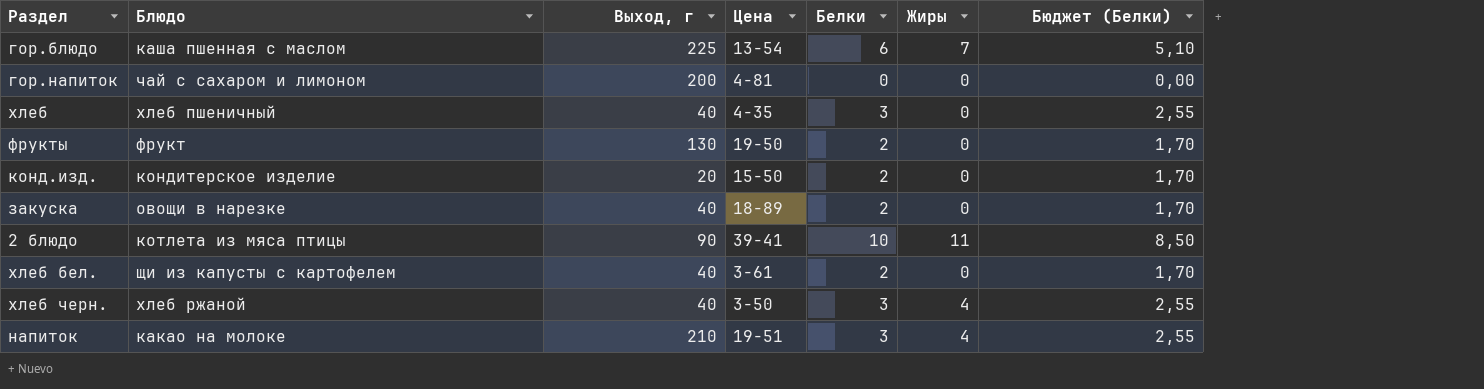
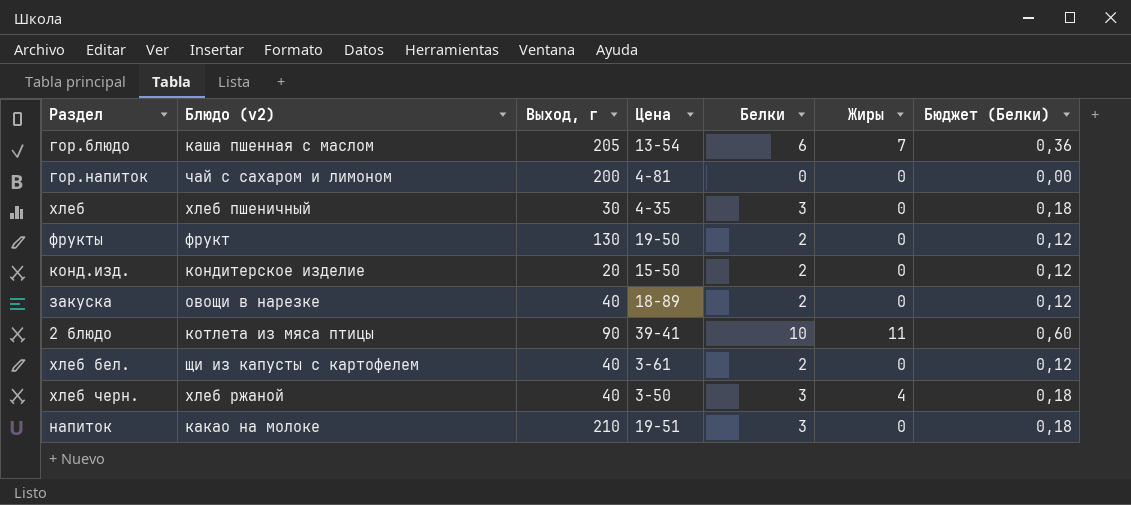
column name: Блюдо -> Блюдо (v2)
column Бюджет (Белки) | formula: [Белки] * 0,85 -> [Белки] * 0,06
гор.блюдо | Выход, г: 225 -> 205
хлеб | Выход, г: 40 -> 30
напиток | Жиры: 4 -> 0

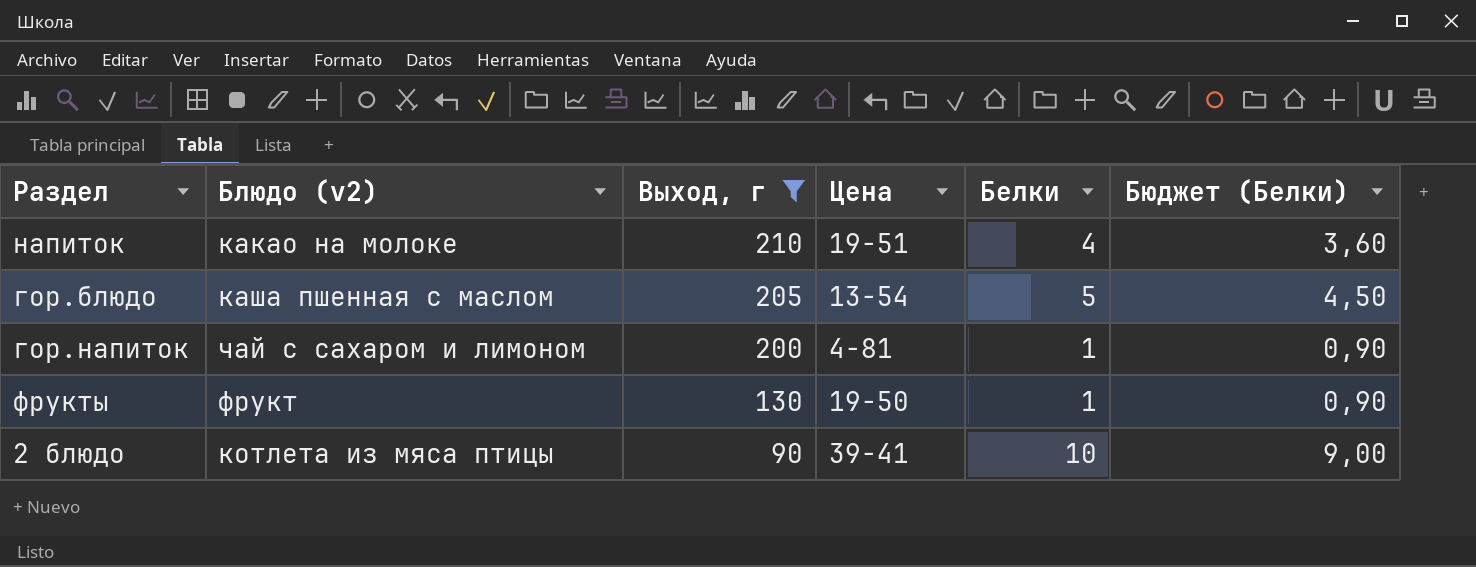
filter: none -> Выход, г >= 90
row order: none -> Выход, г descending
column Жиры | position: 6 -> none
column Бюджет (Белки) | formula: [Белки] * 0,06 -> [Белки] * 0,9
напиток | Белки: 3 -> 4
гор.блюдо | Белки: 6 -> 5
гор.напиток | Белки: 0 -> 1
фрукты | Белки: 2 -> 1

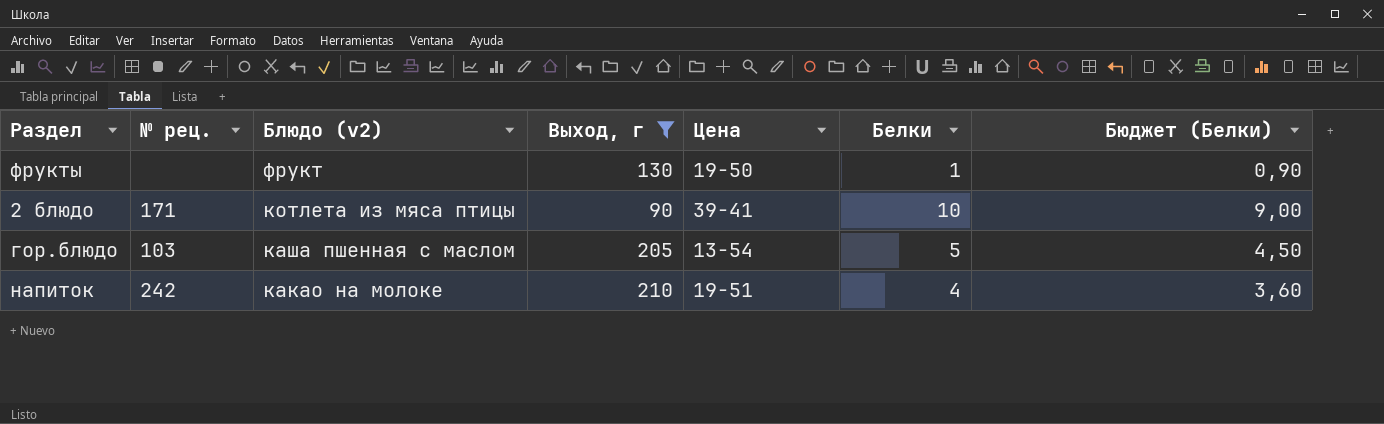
row order: Выход, г descending -> Блюдо (v2) descending
column № рец. | position: none -> 2
row гор.напиток: чай с сахаром и лимоном | 200 | 4-81 | 1 | 0,90 -> none

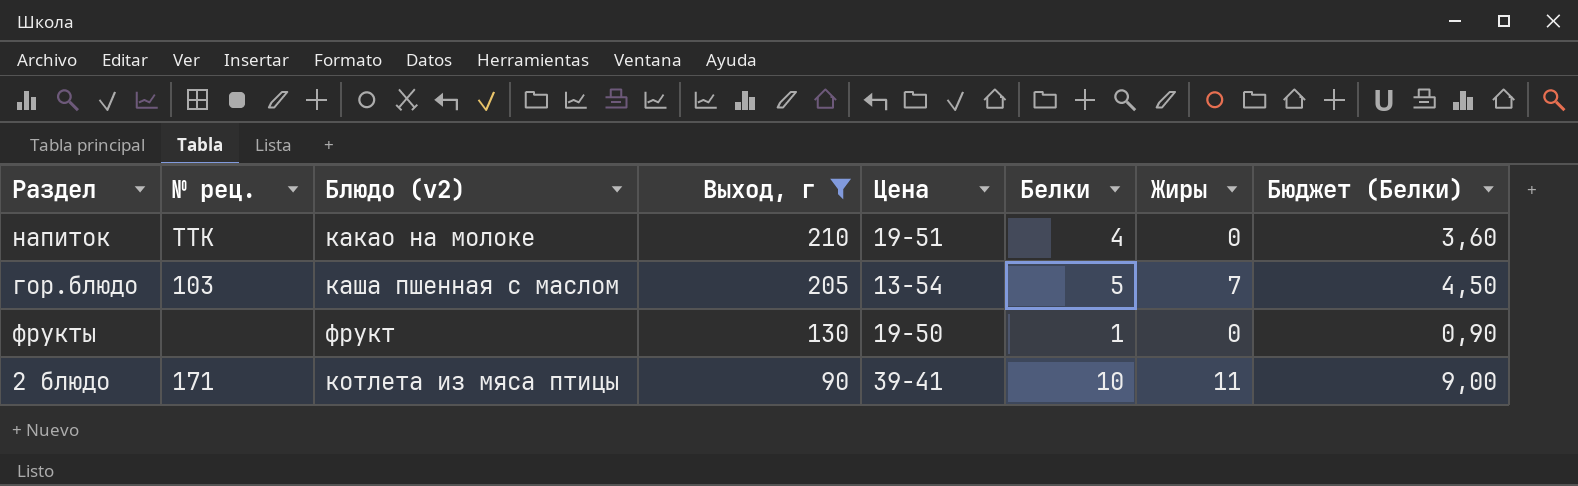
row order: Блюдо (v2) descending -> Выход, г descending
column Жиры | position: none -> 7
напиток | № рец.: 242 -> ТТК

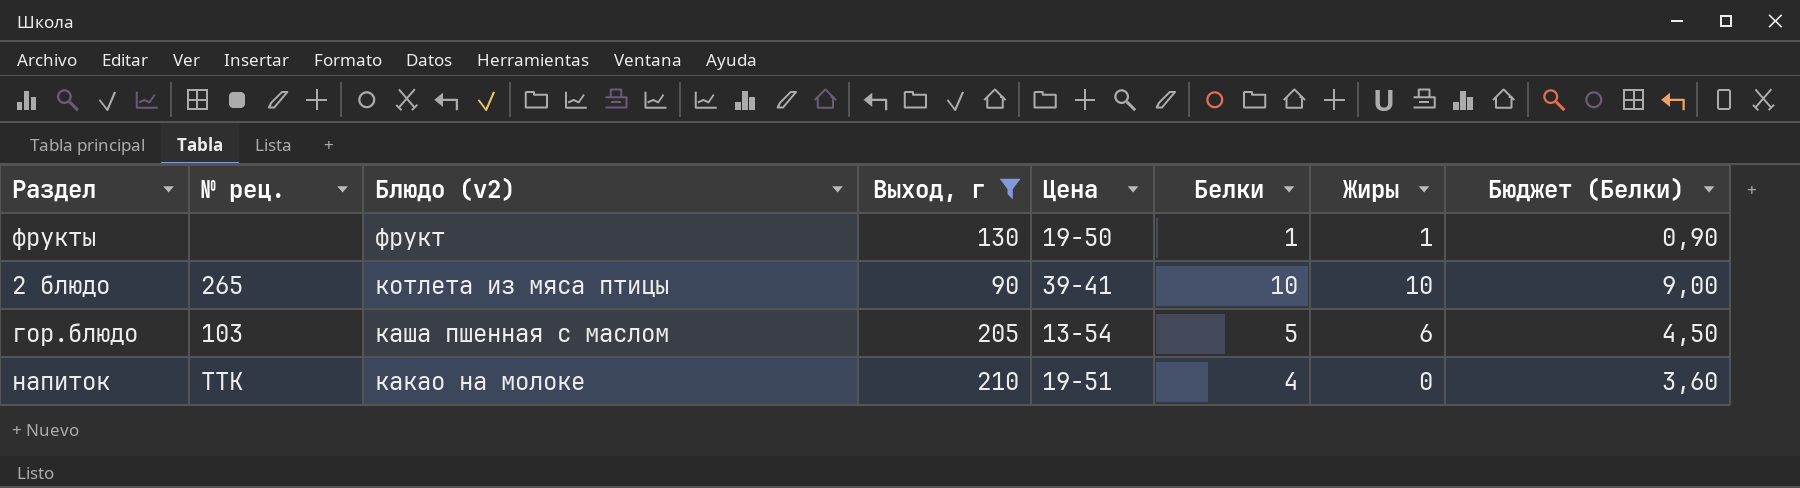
row order: Выход, г descending -> Блюдо (v2) descending
фрукты | Жиры: 0 -> 1
2 блюдо | № рец.: 171 -> 265
2 блюдо | Жиры: 11 -> 10
гор.блюдо | Жиры: 7 -> 6

